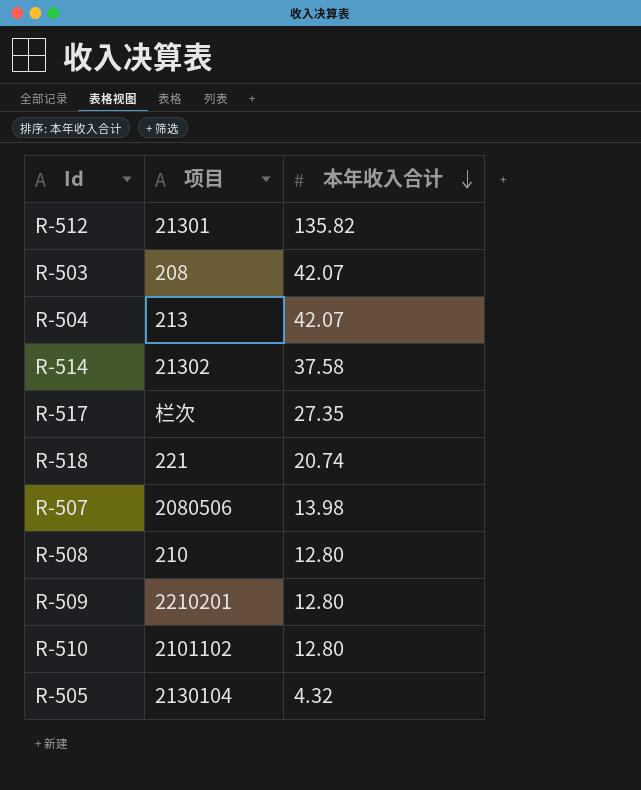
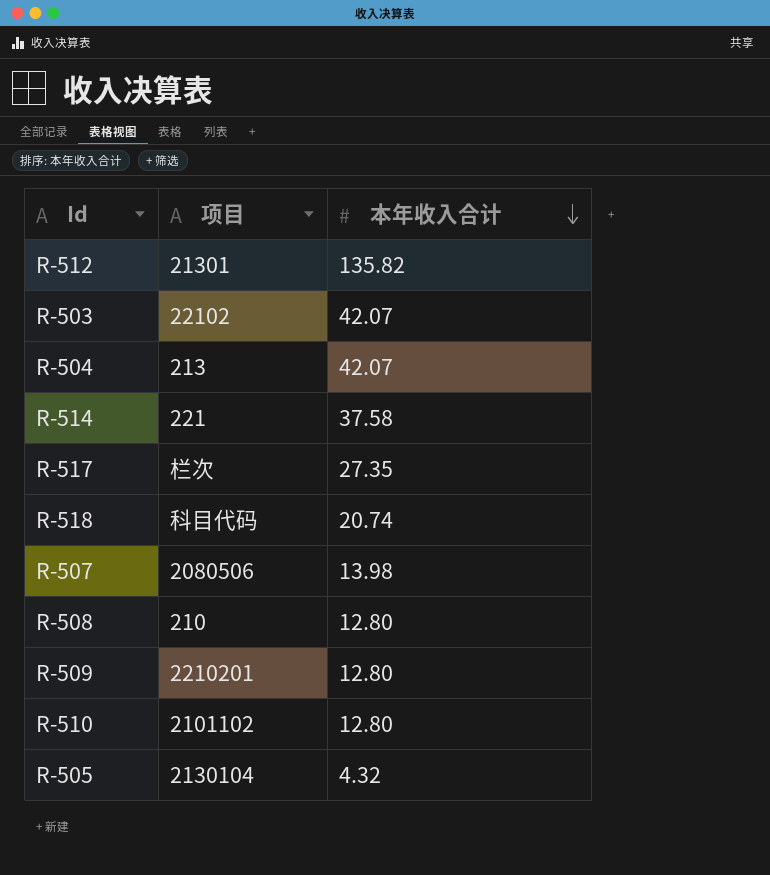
R-503 | 项目: 208 -> 22102
R-514 | 项目: 21302 -> 221
R-518 | 项目: 221 -> 科目代码

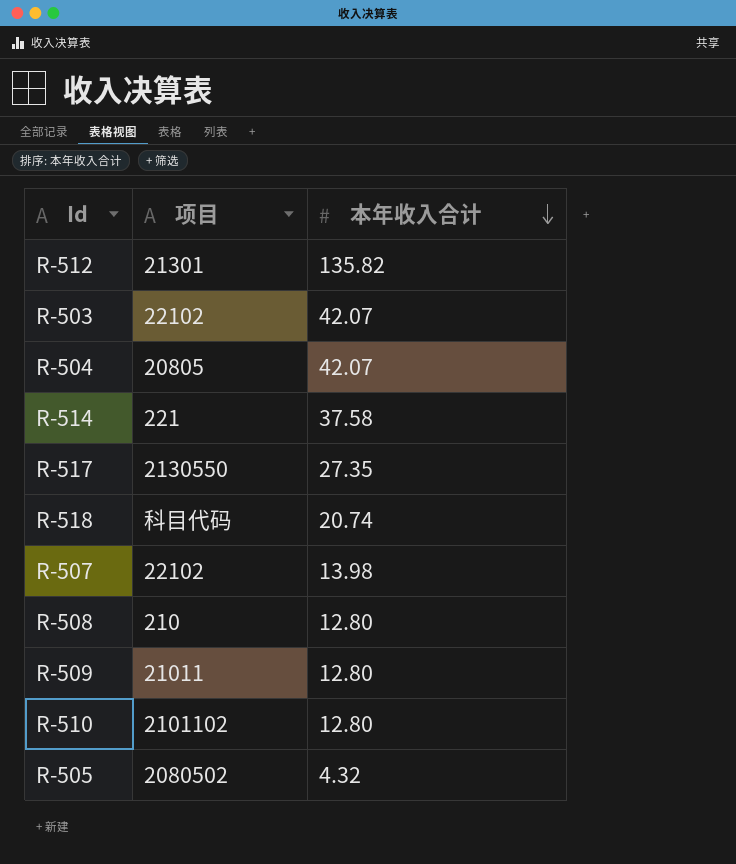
R-504 | 项目: 213 -> 20805
R-517 | 项目: 栏次 -> 2130550
R-507 | 项目: 2080506 -> 22102
R-509 | 项目: 2210201 -> 21011
R-505 | 项目: 2130104 -> 2080502

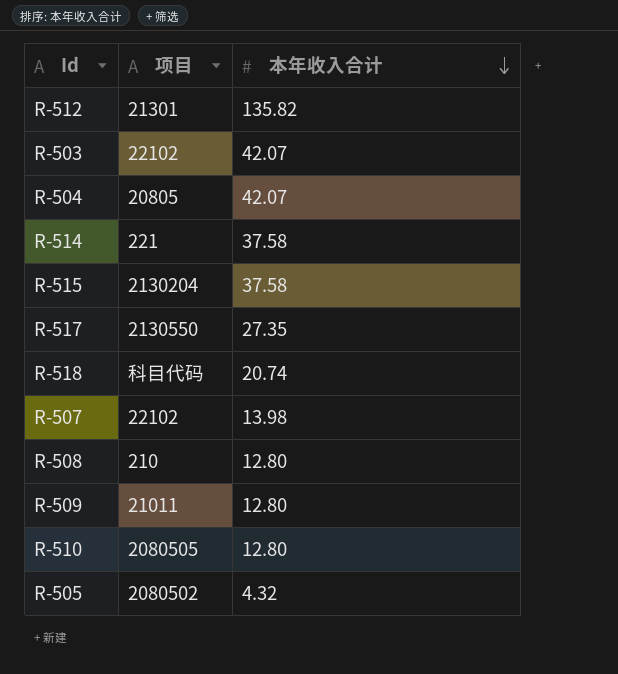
row R-515: none -> 2130204 | 37.58
R-510 | 项目: 2101102 -> 2080505

